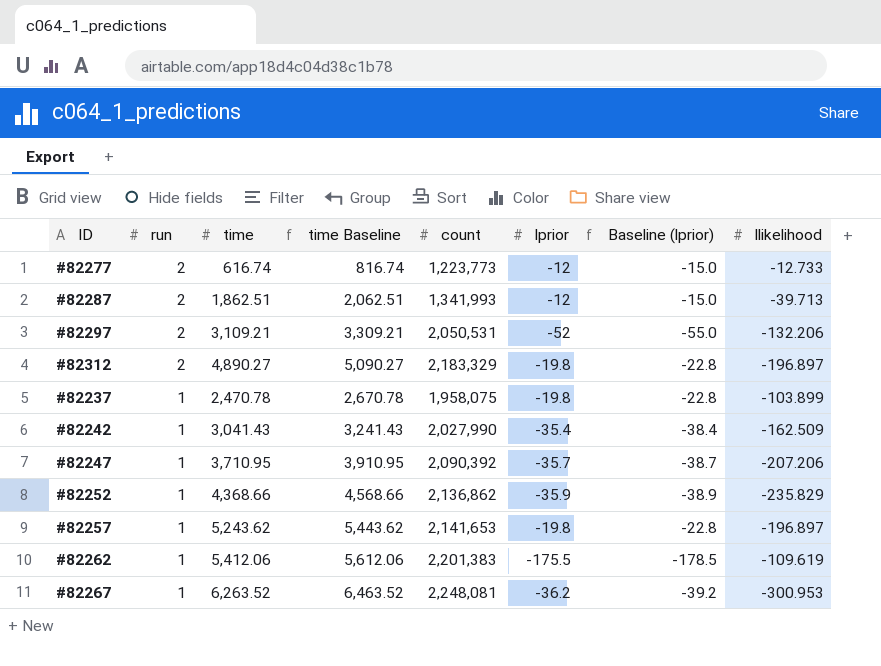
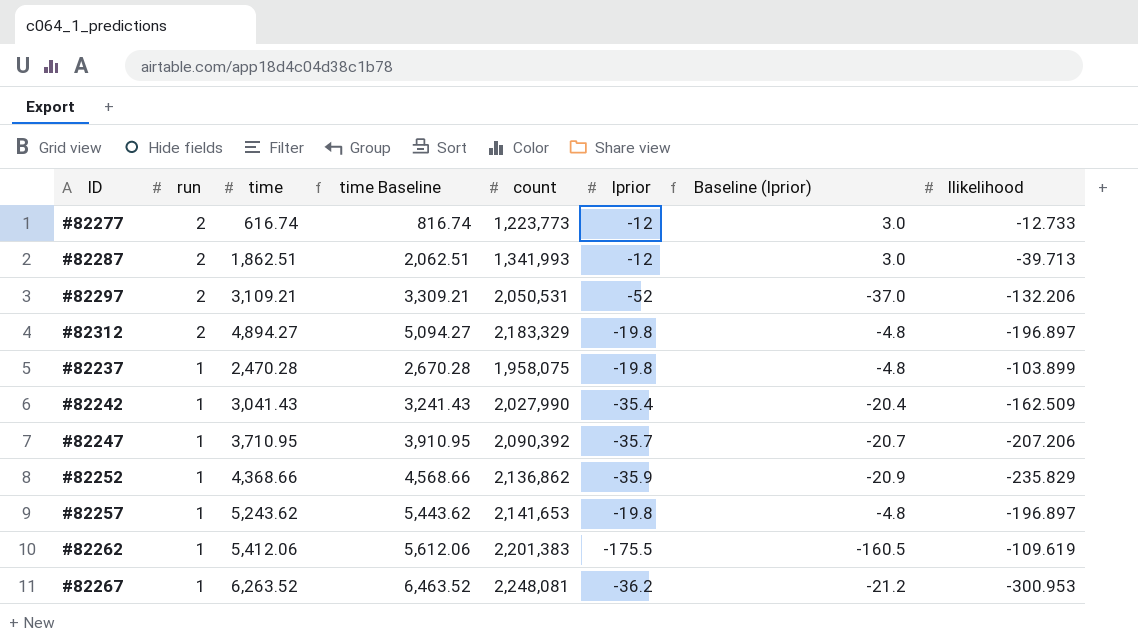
column Baseline (lprior) | formula: [lprior] - 3 -> [lprior] + 15
#82312 | time: 4,890.27 -> 4,894.27
#82312 | time Baseline: 5,090.27 -> 5,094.27
#82237 | time: 2,470.78 -> 2,470.28
#82237 | time Baseline: 2,670.78 -> 2,670.28

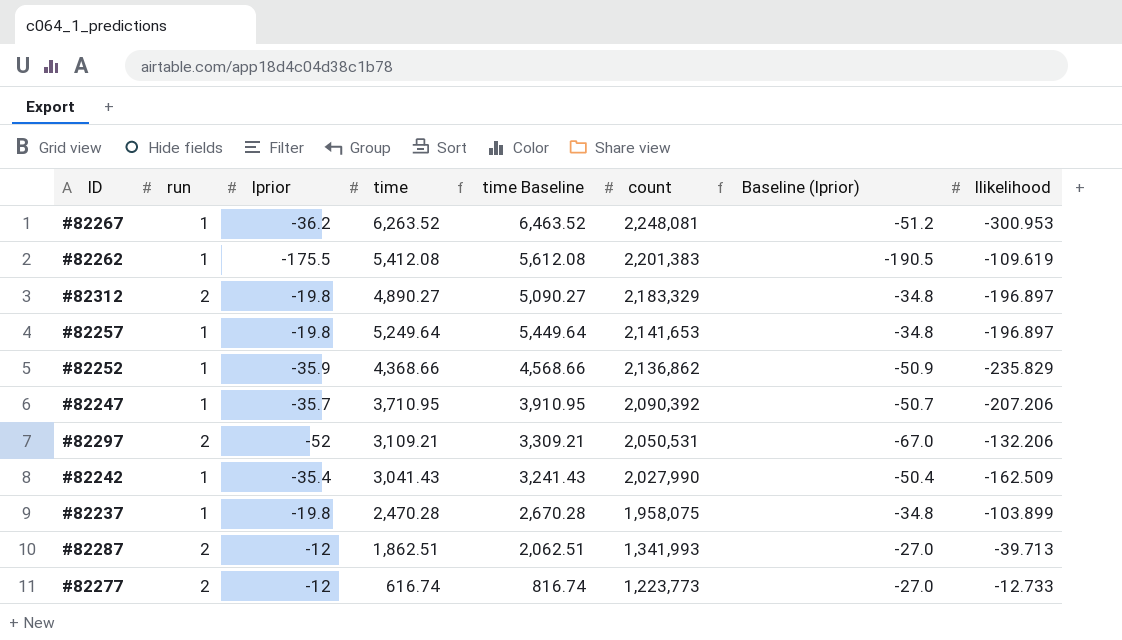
row order: run descending -> count descending
column lprior | position: 6 -> 3
column Baseline (lprior) | formula: [lprior] + 15 -> [lprior] - 15
#82262 | time: 5,412.06 -> 5,412.08
#82262 | time Baseline: 5,612.06 -> 5,612.08
#82312 | time: 4,894.27 -> 4,890.27
#82312 | time Baseline: 5,094.27 -> 5,090.27
#82257 | time: 5,243.62 -> 5,249.64
#82257 | time Baseline: 5,443.62 -> 5,449.64

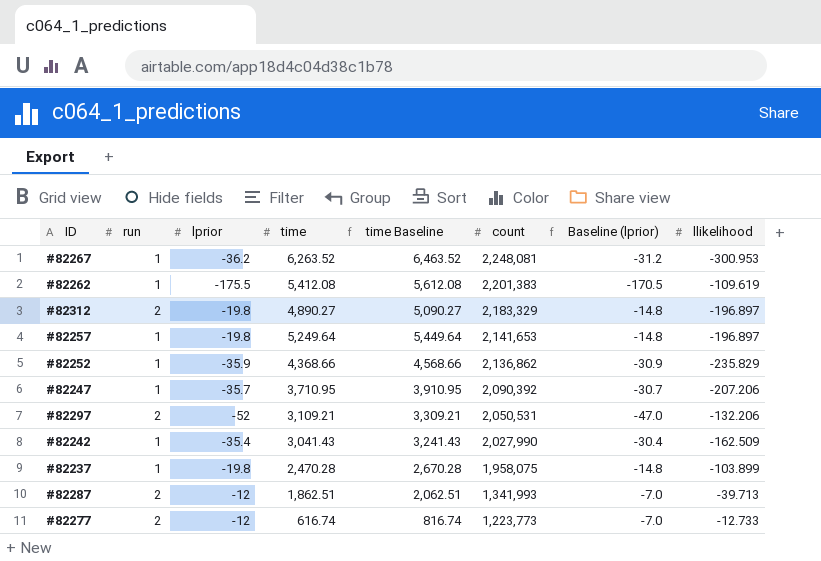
column Baseline (lprior) | formula: [lprior] - 15 -> [lprior] + 5

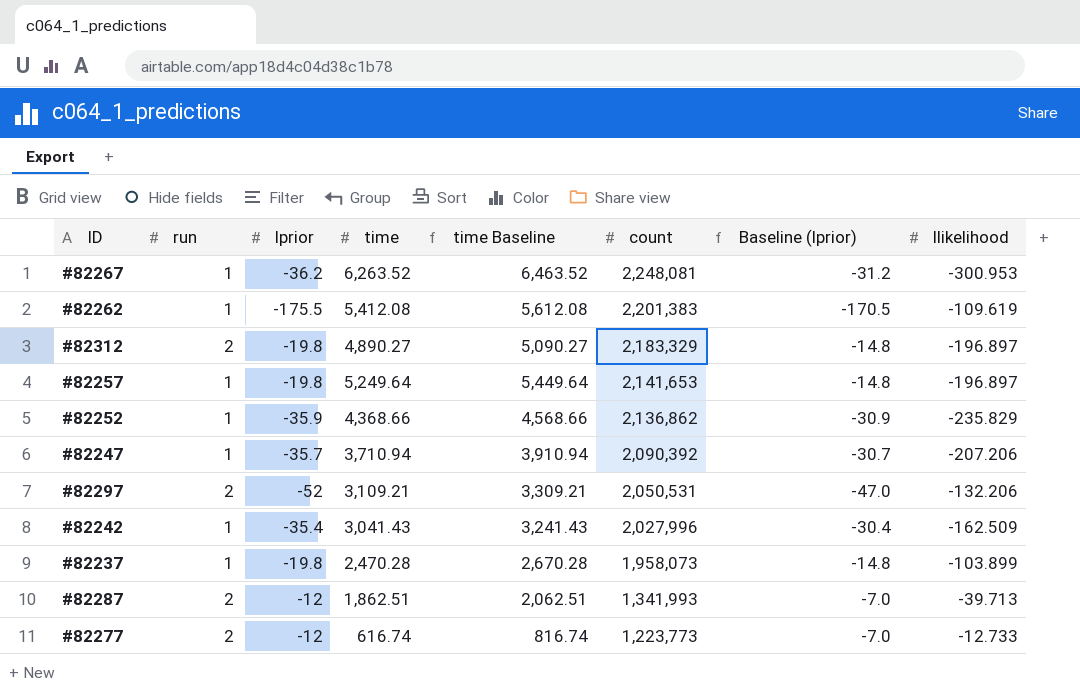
#82247 | time: 3,710.95 -> 3,710.94
#82247 | time Baseline: 3,910.95 -> 3,910.94
#82242 | count: 2,027,990 -> 2,027,996
#82237 | count: 1,958,075 -> 1,958,073

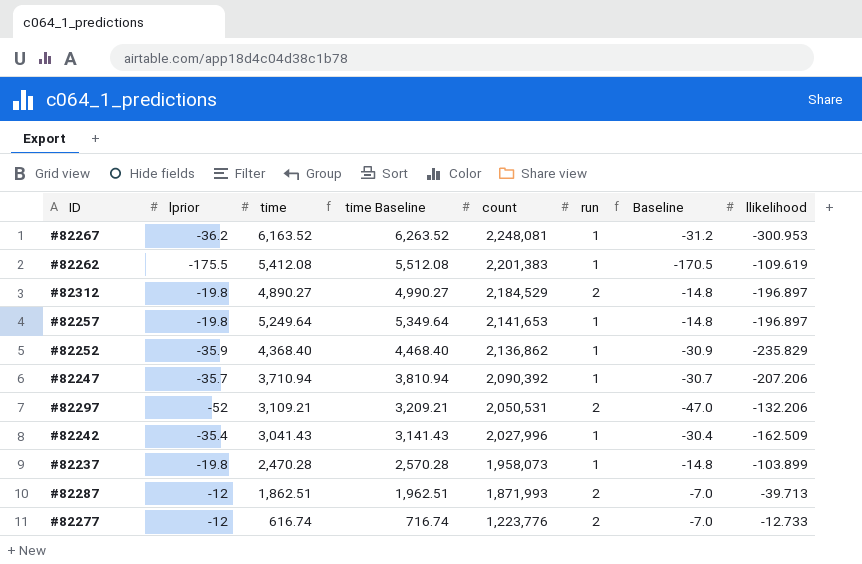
column time Baseline | formula: [time] + 200 -> [time] + 100
column run | position: 2 -> 6
column name: Baseline (lprior) -> Baseline
#82267 | time: 6,263.52 -> 6,163.52
#82312 | count: 2,183,329 -> 2,184,529
#82252 | time: 4,368.66 -> 4,368.40
#82287 | count: 1,341,993 -> 1,871,993
#82277 | count: 1,223,773 -> 1,223,776

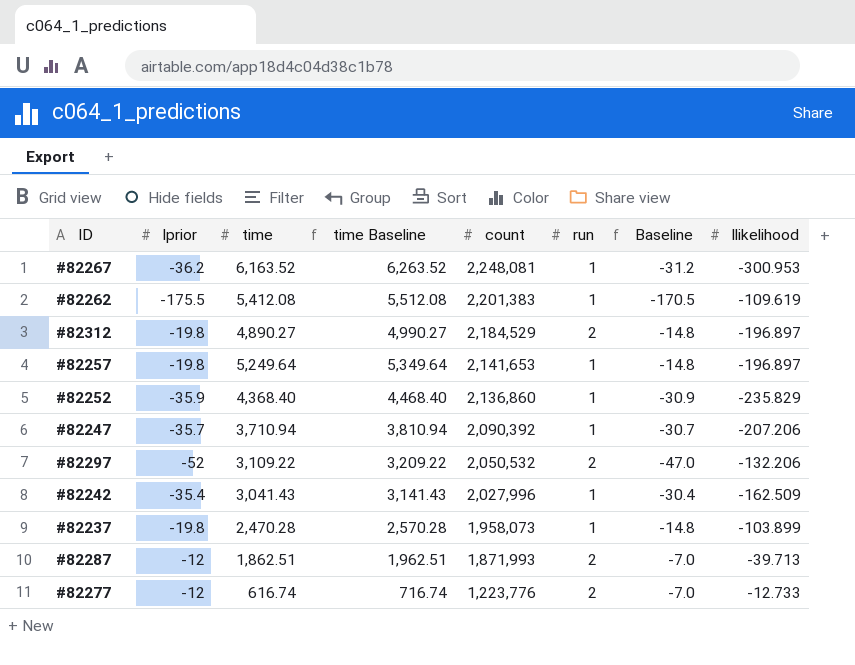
#82252 | count: 2,136,862 -> 2,136,860
#82297 | time: 3,109.21 -> 3,109.22
#82297 | time Baseline: 3,209.21 -> 3,209.22
#82297 | count: 2,050,531 -> 2,050,532

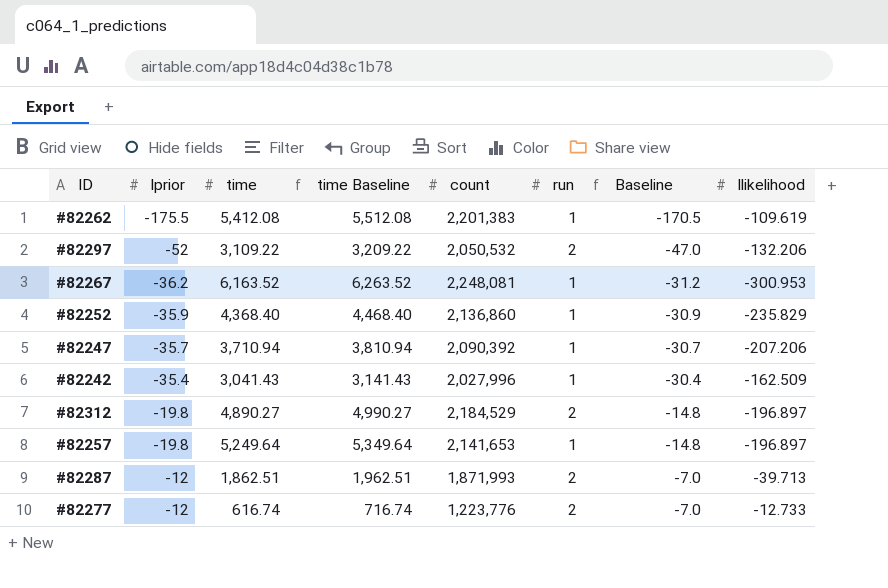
row order: count descending -> lprior ascending
row #82237: -19.8 | 2,470.28 | 2,570.28 | 1,958,073 | 1 | -14.8 | -103.899 -> none

